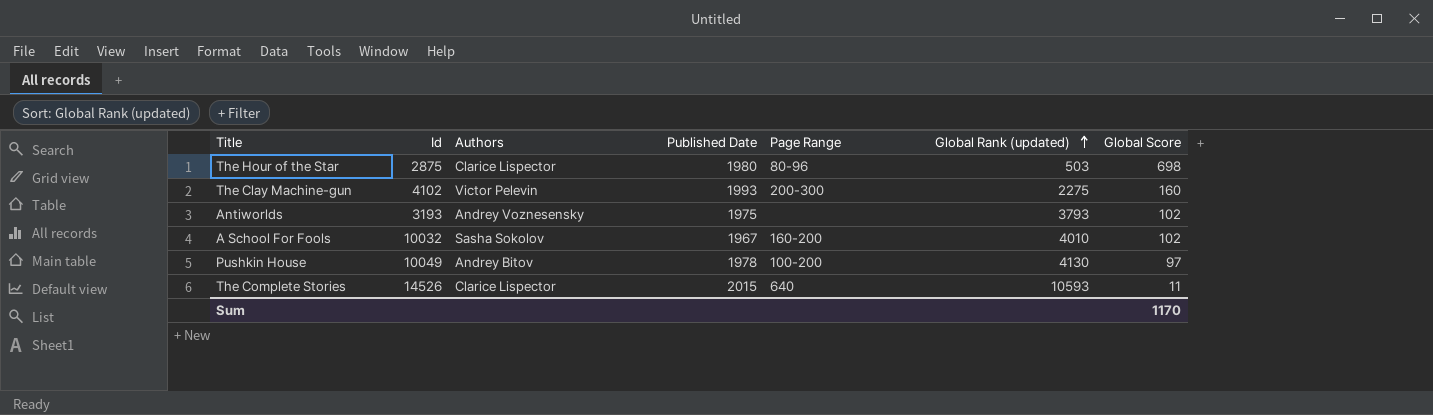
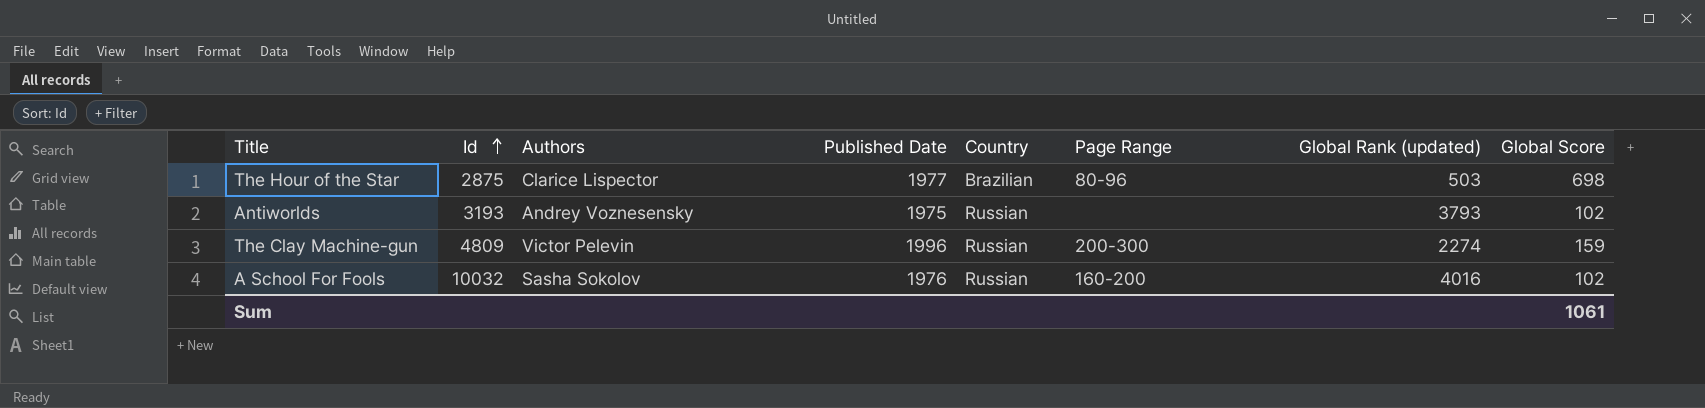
row order: Global Rank (updated) ascending -> Id ascending
column Country | position: none -> 5
row Pushkin House: 10049 | Andrey Bitov | 1978 | 100-200 | 4130 | 97 -> none
row The Complete Stories: 14526 | Clarice Lispector | 2015 | 640 | 10593 | 11 -> none
The Hour of the Star | Published Date: 1980 -> 1977
The Clay Machine-gun | Id: 4102 -> 4809
The Clay Machine-gun | Published Date: 1993 -> 1996
The Clay Machine-gun | Global Rank (updated): 2275 -> 2274
The Clay Machine-gun | Global Score: 160 -> 159
A School For Fools | Published Date: 1967 -> 1976
A School For Fools | Global Rank (updated): 4010 -> 4016
Sum | Global Score: 1170 -> 1061

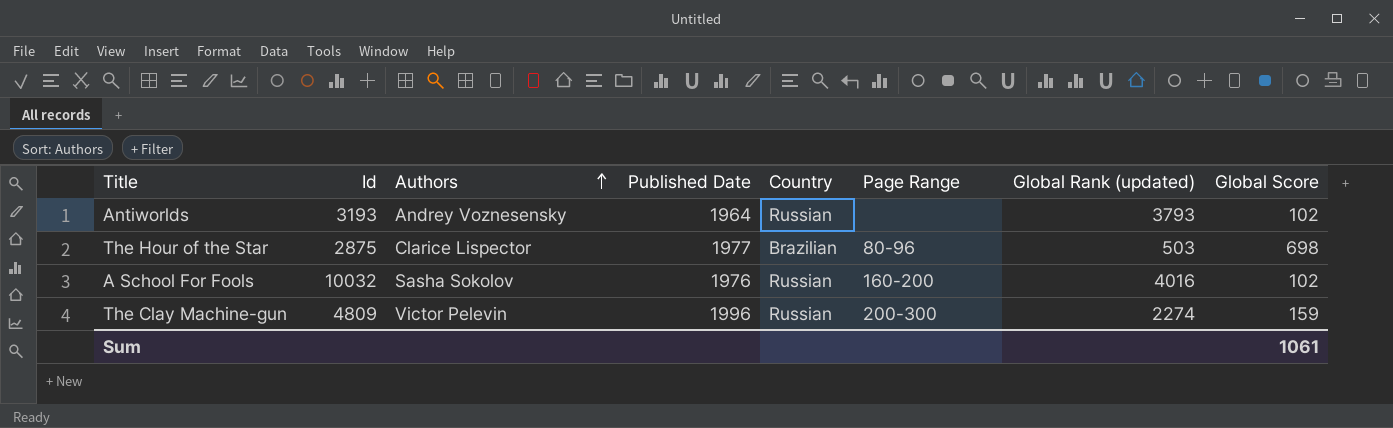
row order: Id ascending -> Authors ascending
Antiworlds | Published Date: 1975 -> 1964

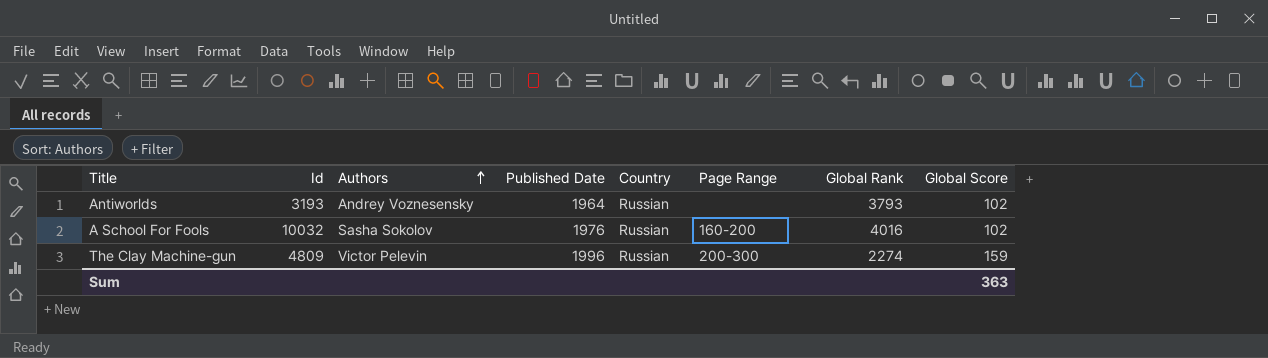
column name: Global Rank (updated) -> Global Rank
row The Hour of the Star: 2875 | Clarice Lispector | 1977 | Brazilian | 80-96 | 503 | 698 -> none
Sum | Global Score: 1061 -> 363

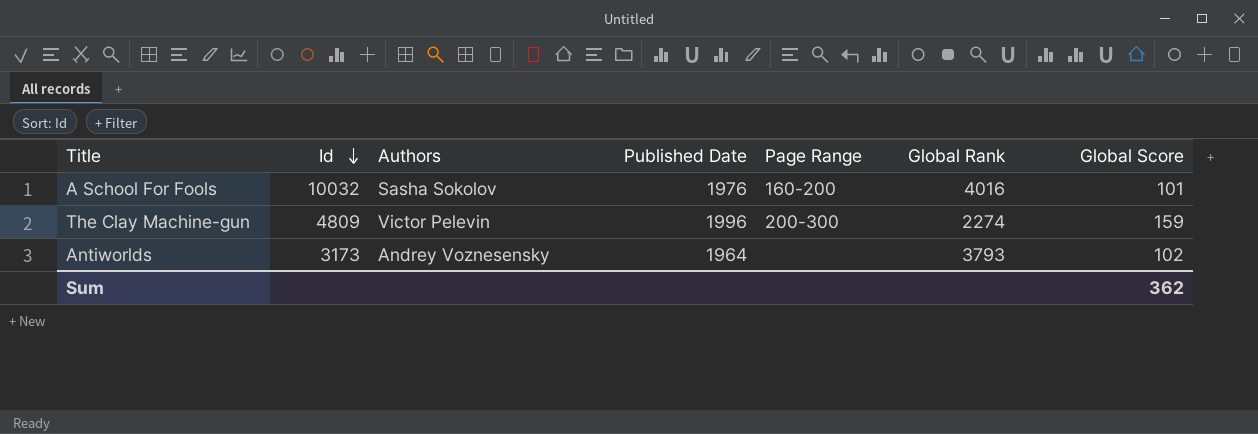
row order: Authors ascending -> Id descending
column Country | position: 5 -> none
A School For Fools | Global Score: 102 -> 101
Antiworlds | Id: 3193 -> 3173
Sum | Global Score: 363 -> 362

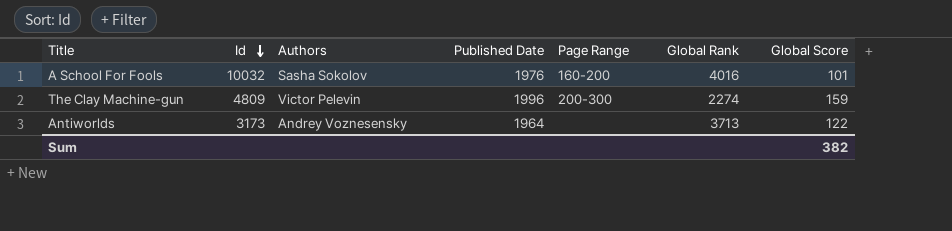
Antiworlds | Global Rank: 3793 -> 3713
Antiworlds | Global Score: 102 -> 122
Sum | Global Score: 362 -> 382

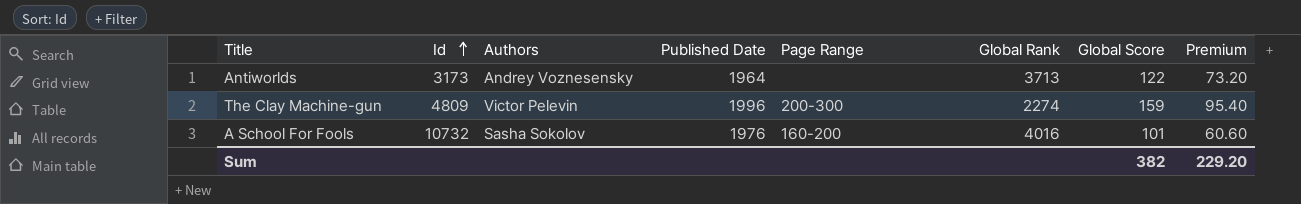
row order: Id descending -> Id ascending
column Premium | formula: none -> [Global Score] * 0.6
A School For Fools | Id: 10032 -> 10732

